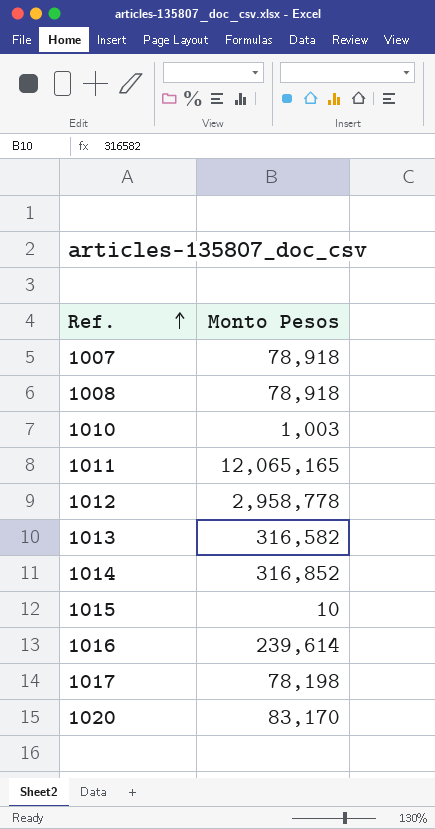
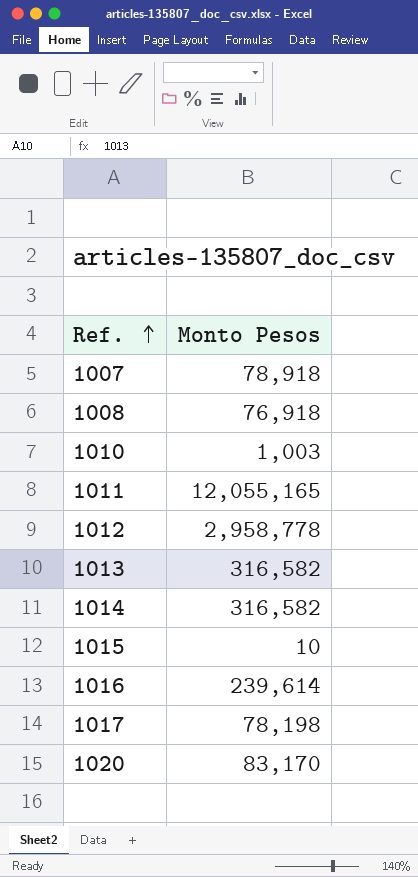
1008 | Monto Pesos: 78,918 -> 76,918
1011 | Monto Pesos: 12,065,165 -> 12,055,165
1014 | Monto Pesos: 316,852 -> 316,582

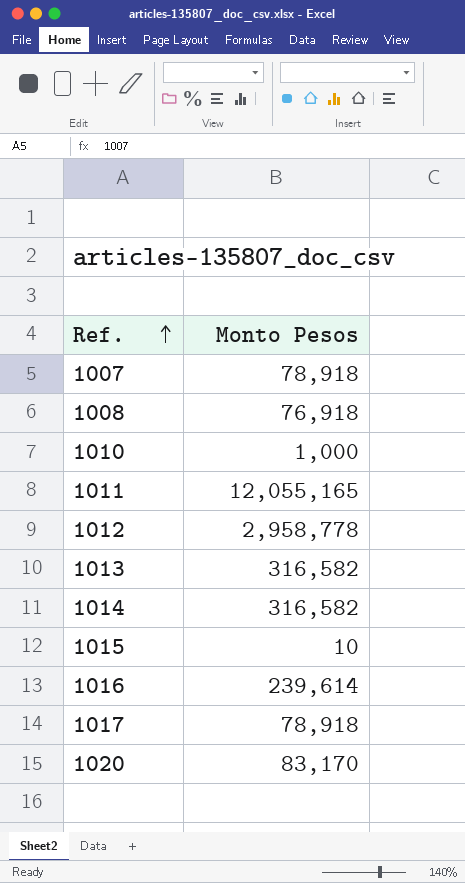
1010 | Monto Pesos: 1,003 -> 1,000
1017 | Monto Pesos: 78,198 -> 78,918

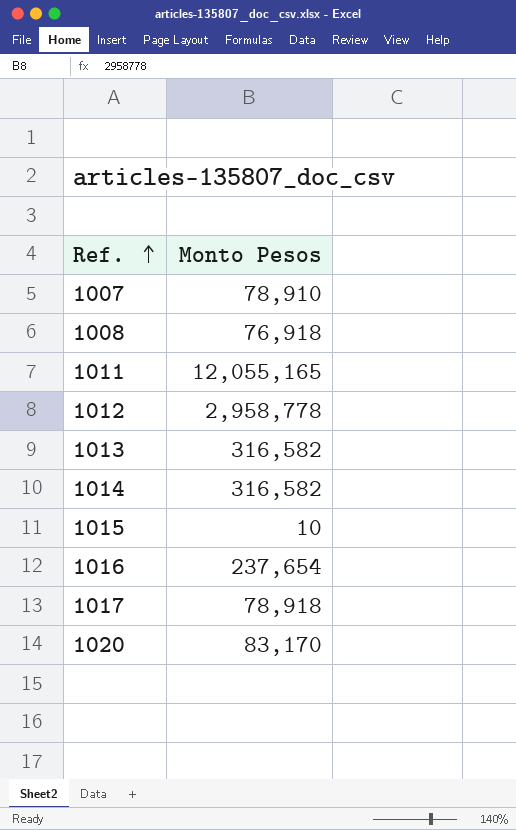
row 1010: 1,000 -> none
1007 | Monto Pesos: 78,918 -> 78,910
1016 | Monto Pesos: 239,614 -> 237,654

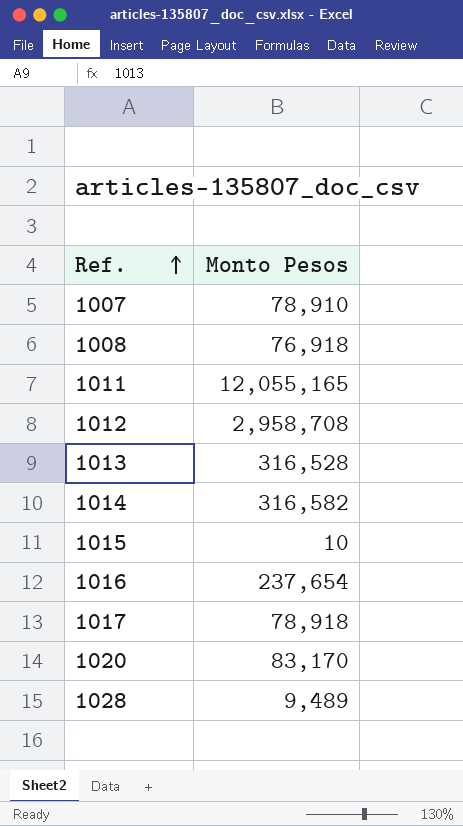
1012 | Monto Pesos: 2,958,778 -> 2,958,708
1013 | Monto Pesos: 316,582 -> 316,528
row 1028: none -> 9,489

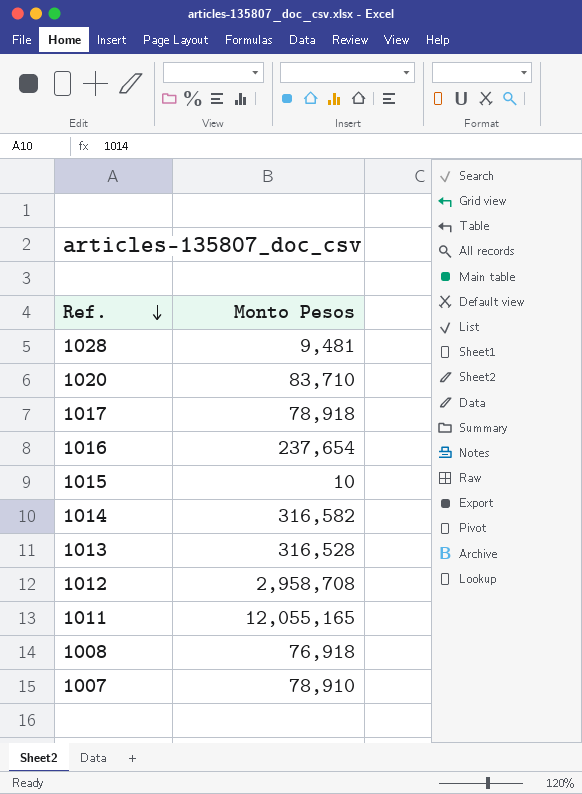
row order: Ref. ascending -> Ref. descending
1028 | Monto Pesos: 9,489 -> 9,481
1020 | Monto Pesos: 83,170 -> 83,710

